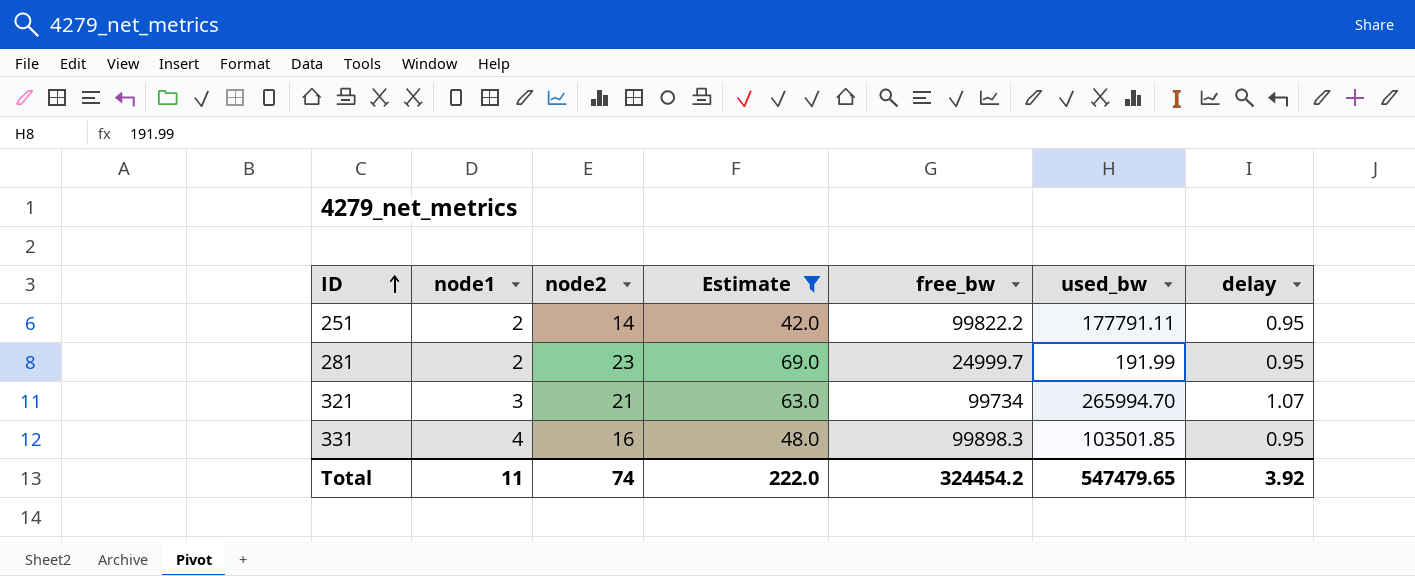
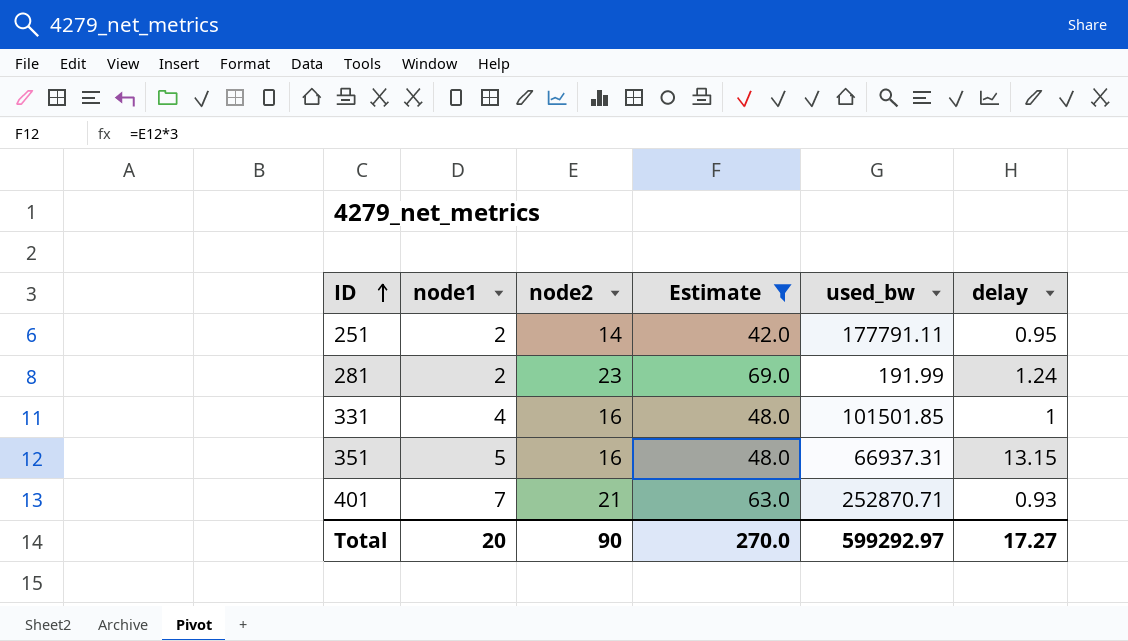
column free_bw | position: 5 -> none
row 321: 3 | 21 | 63.0 | 99734 | 265994.70 | 1.07 -> none
281 | delay: 0.95 -> 1.24
331 | used_bw: 103501.85 -> 101501.85
331 | delay: 0.95 -> 1
row 351: none -> 5 | 16 | 48.0 | 66937.31 | 13.15
row 401: none -> 7 | 21 | 63.0 | 252870.71 | 0.93
Total | node1: 11 -> 20
Total | node2: 74 -> 90
Total | Estimate: 222.0 -> 270.0
Total | used_bw: 547479.65 -> 599292.97
Total | delay: 3.92 -> 17.27

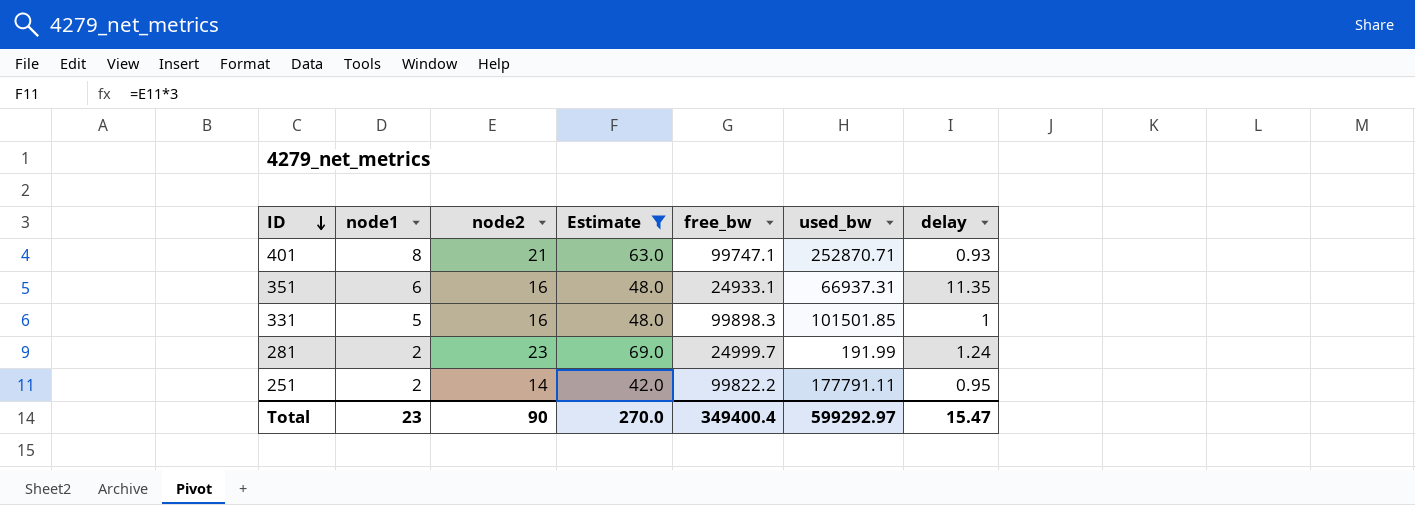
row order: ID ascending -> ID descending
column free_bw | position: none -> 5
401 | node1: 7 -> 8
351 | node1: 5 -> 6
351 | delay: 13.15 -> 11.35
331 | node1: 4 -> 5
Total | node1: 20 -> 23
Total | delay: 17.27 -> 15.47

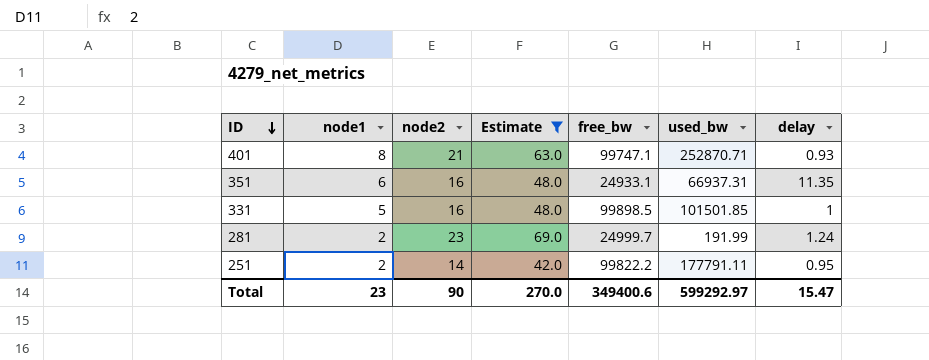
331 | free_bw: 99898.3 -> 99898.5
Total | free_bw: 349400.4 -> 349400.6

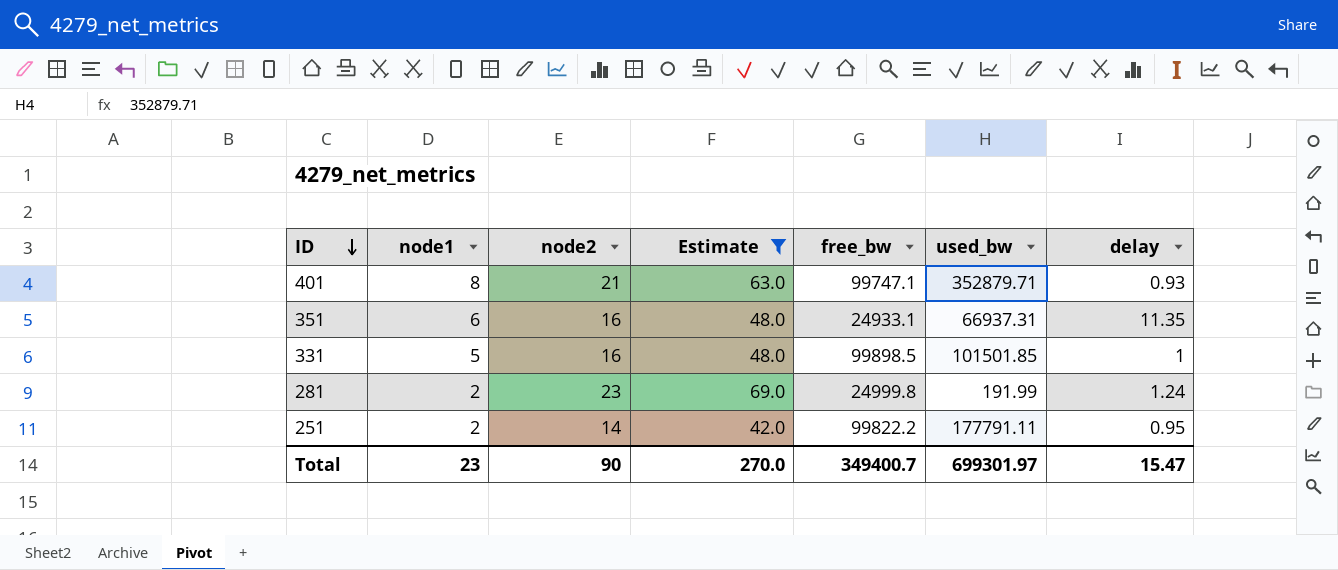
401 | used_bw: 252870.71 -> 352879.71
281 | free_bw: 24999.7 -> 24999.8
Total | free_bw: 349400.6 -> 349400.7
Total | used_bw: 599292.97 -> 699301.97

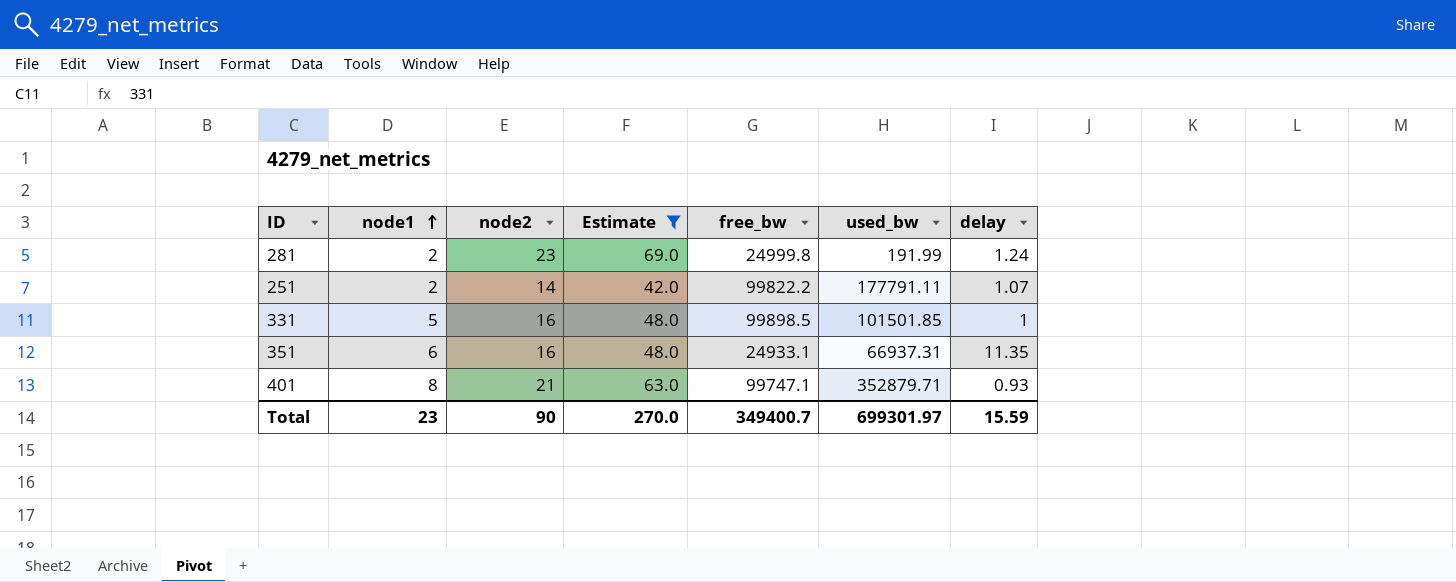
row order: ID descending -> node1 ascending
251 | delay: 0.95 -> 1.07
Total | delay: 15.47 -> 15.59

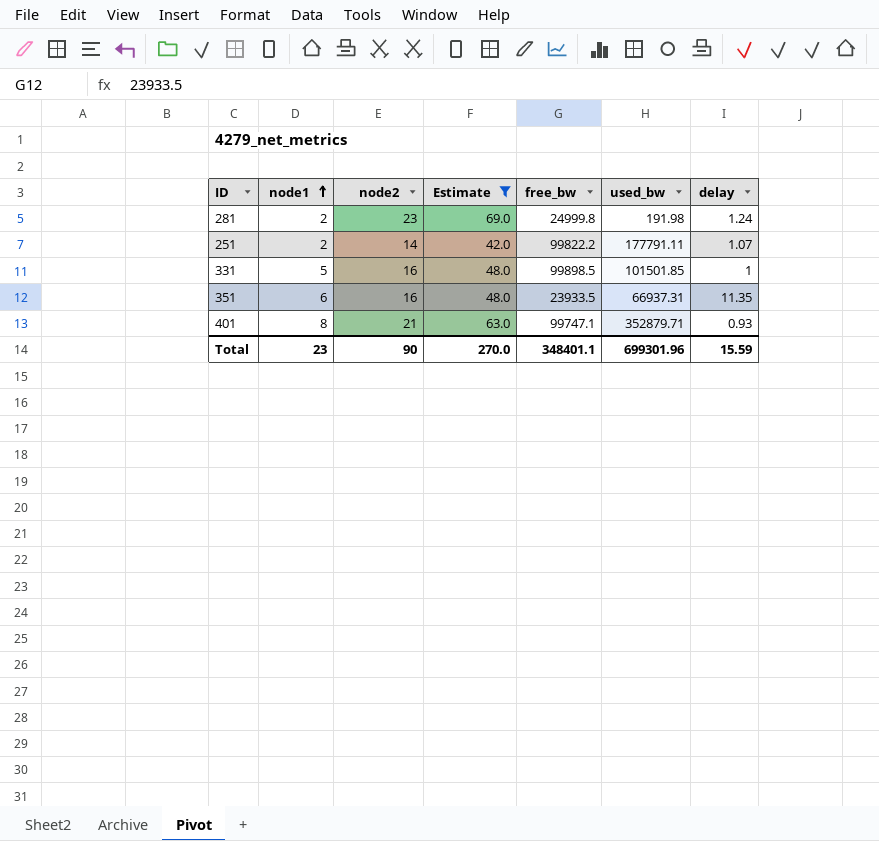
281 | used_bw: 191.99 -> 191.98
351 | free_bw: 24933.1 -> 23933.5
Total | free_bw: 349400.7 -> 348401.1
Total | used_bw: 699301.97 -> 699301.96

